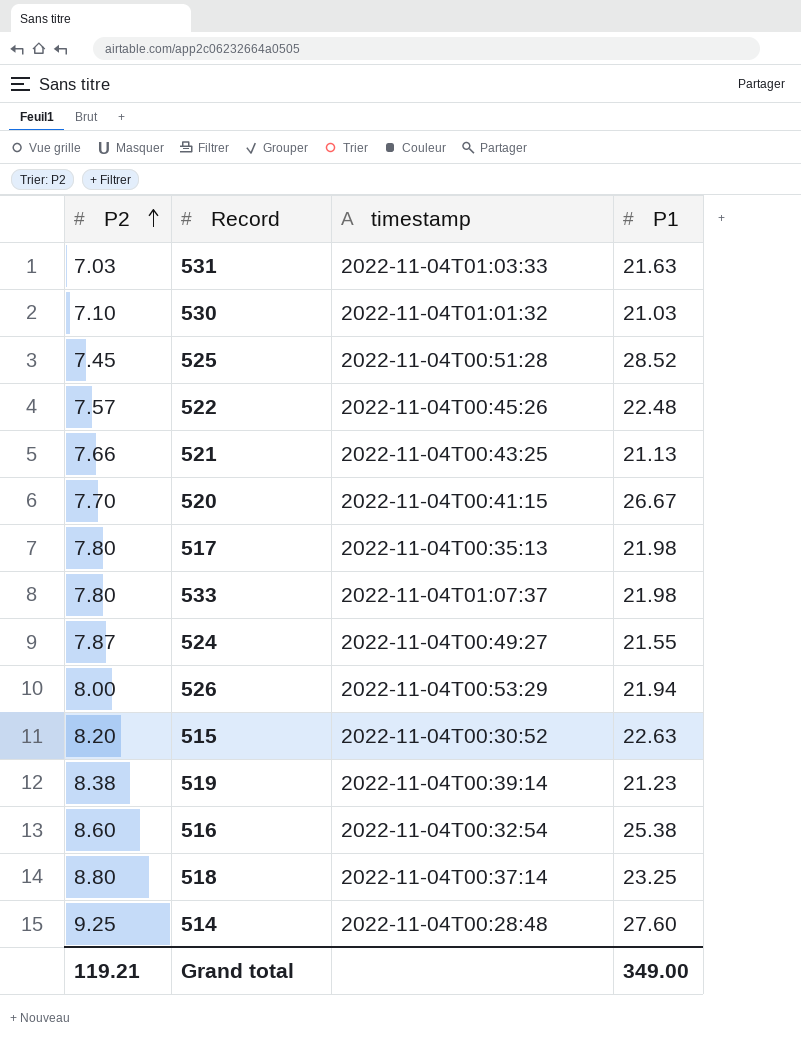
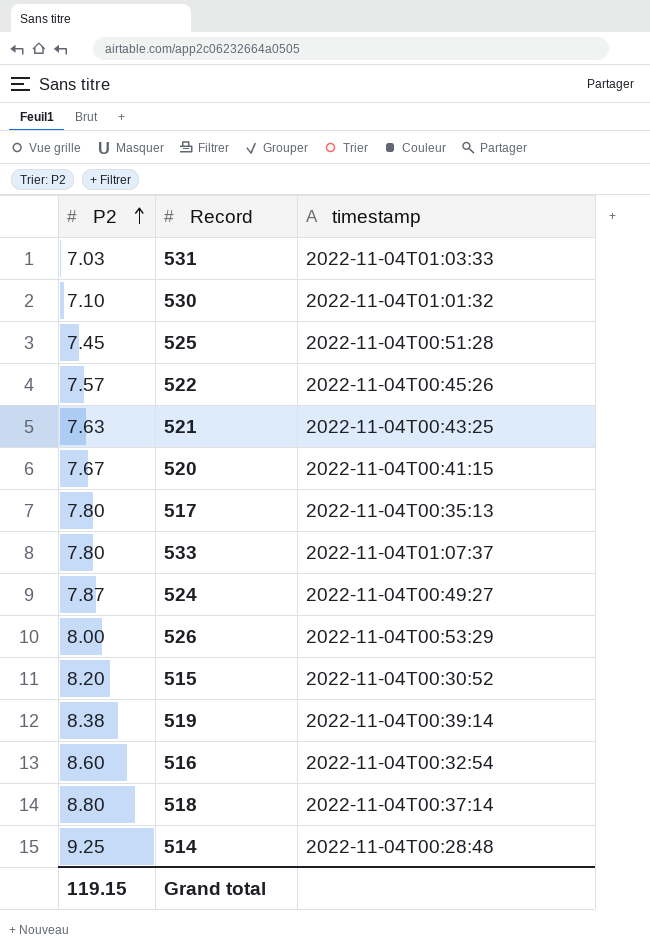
column P1 | position: 4 -> none
521 | P2: 7.66 -> 7.63
520 | P2: 7.70 -> 7.67
Grand total | P2: 119.21 -> 119.15

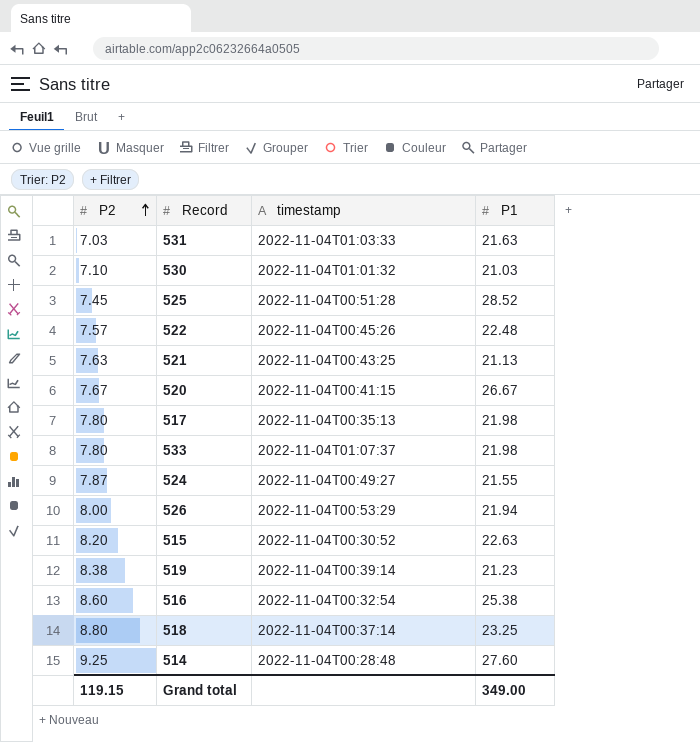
column P1 | position: none -> 4

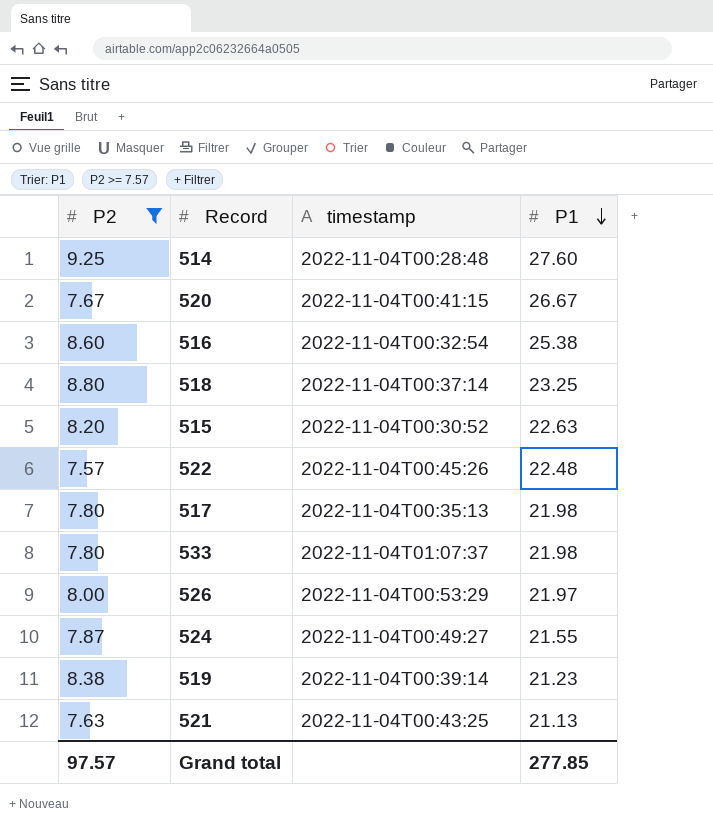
filter: none -> P2 >= 7.57
row order: P2 ascending -> P1 descending
526 | P1: 21.94 -> 21.97
Grand total | P2: 119.15 -> 97.57
Grand total | P1: 349.00 -> 277.85

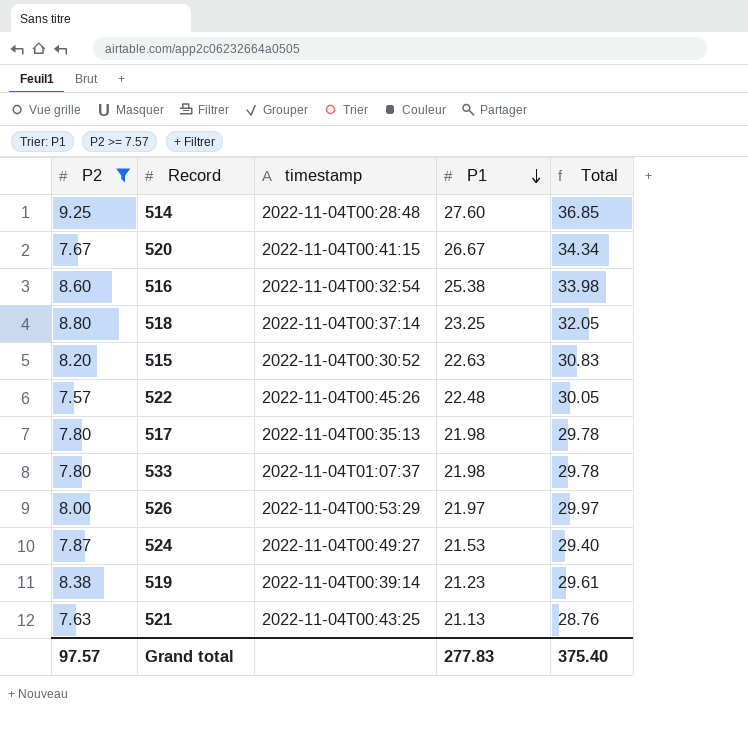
column Total | formula: none -> [P2] + [P1]
524 | P1: 21.55 -> 21.53
Grand total | P1: 277.85 -> 277.83

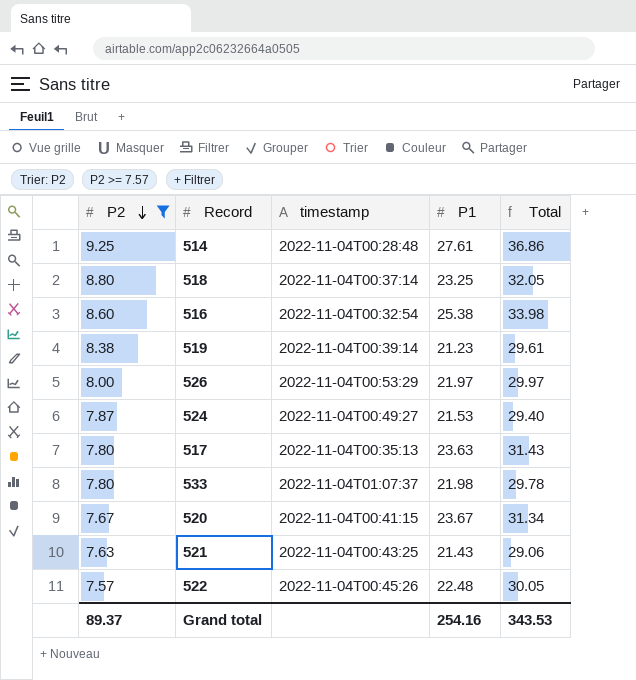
row order: P1 descending -> P2 descending
row 515: 8.20 | 2022-11-04T00:30:52 | 22.63 | 30.83 -> none
514 | P1: 27.60 -> 27.61
514 | Total: 36.85 -> 36.86
517 | P1: 21.98 -> 23.63
517 | Total: 29.78 -> 31.43
520 | P1: 26.67 -> 23.67
520 | Total: 34.34 -> 31.34
521 | P1: 21.13 -> 21.43
521 | Total: 28.76 -> 29.06
Grand total | P2: 97.57 -> 89.37
Grand total | P1: 277.83 -> 254.16
Grand total | Total: 375.40 -> 343.53

